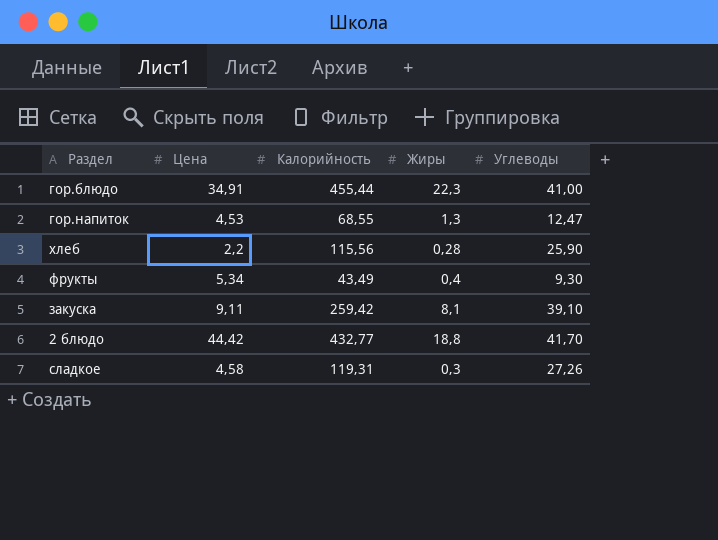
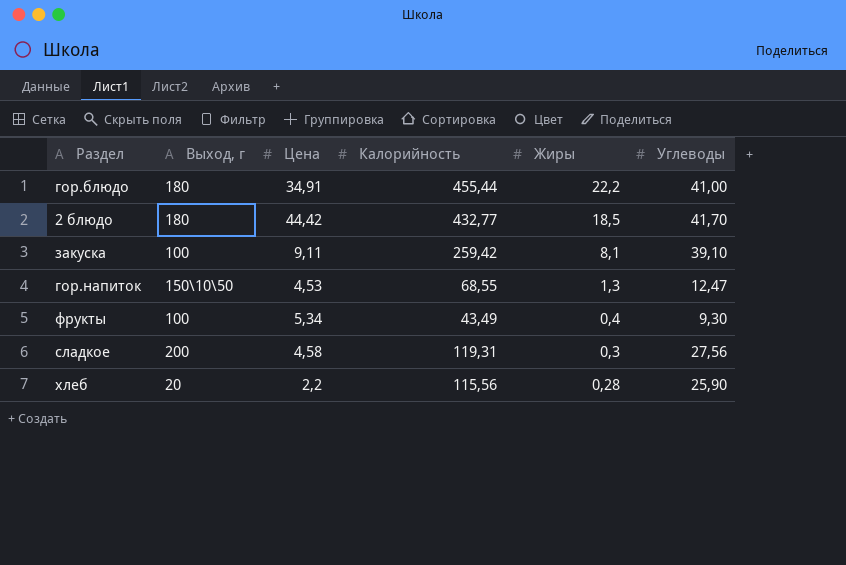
row order: none -> Жиры descending
column Выход, г | position: none -> 2
гор.блюдо | Жиры: 22,3 -> 22,2
2 блюдо | Жиры: 18,8 -> 18,5
сладкое | Углеводы: 27,26 -> 27,56

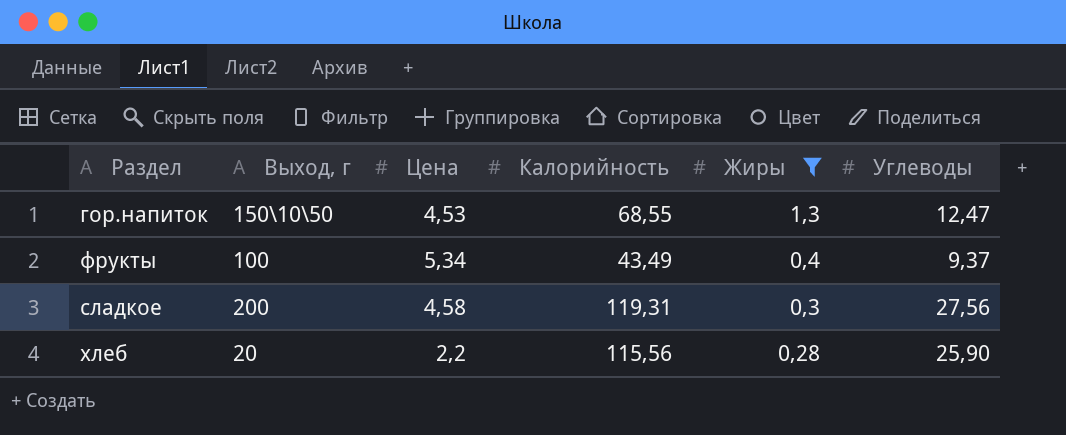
filter: none -> Жиры <= 1,3
фрукты | Углеводы: 9,30 -> 9,37

